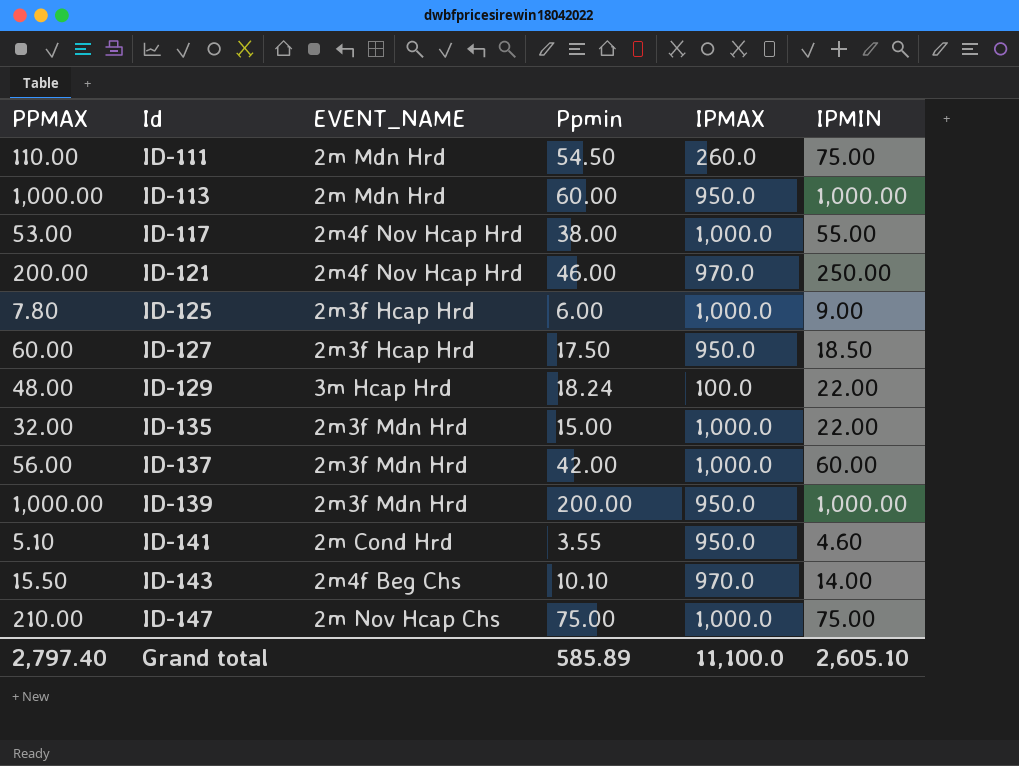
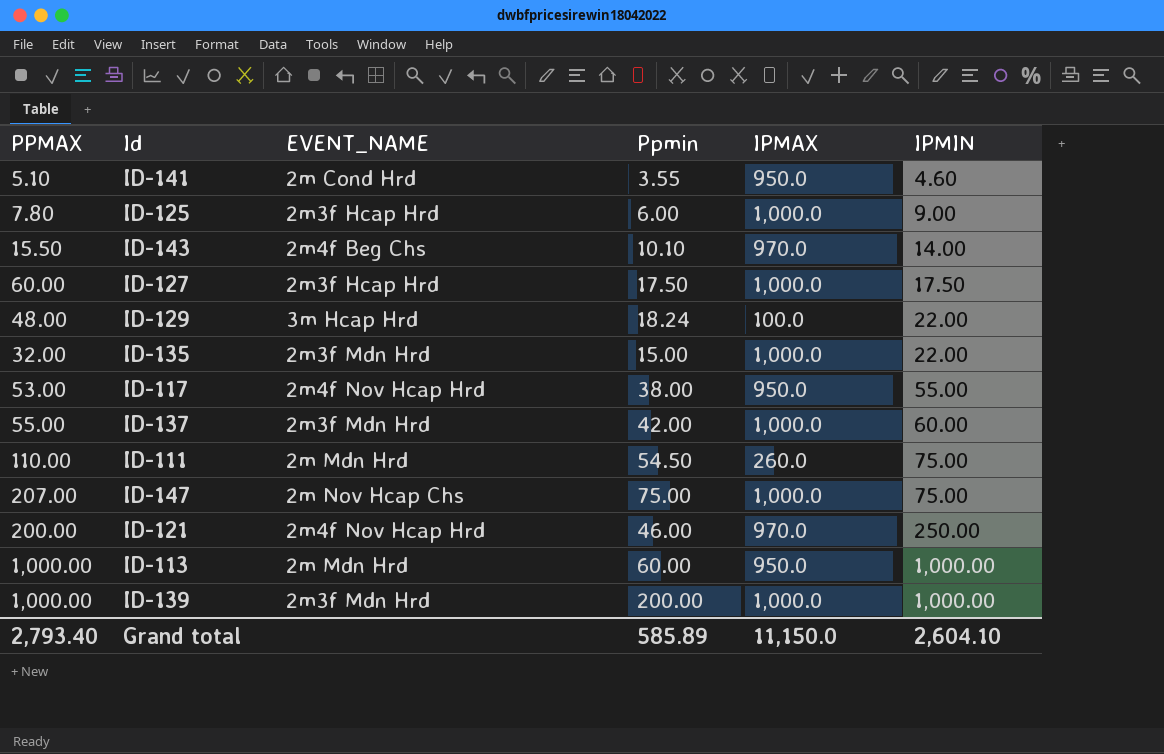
row order: Id ascending -> IPMIN ascending
ID-127 | IPMAX: 950.0 -> 1,000.0
ID-127 | IPMIN: 18.50 -> 17.50
ID-117 | IPMAX: 1,000.0 -> 950.0
ID-137 | PPMAX: 56.00 -> 55.00
ID-147 | PPMAX: 210.00 -> 207.00
ID-139 | IPMAX: 950.0 -> 1,000.0
Grand total | PPMAX: 2,797.40 -> 2,793.40
Grand total | IPMAX: 11,100.0 -> 11,150.0
Grand total | IPMIN: 2,605.10 -> 2,604.10

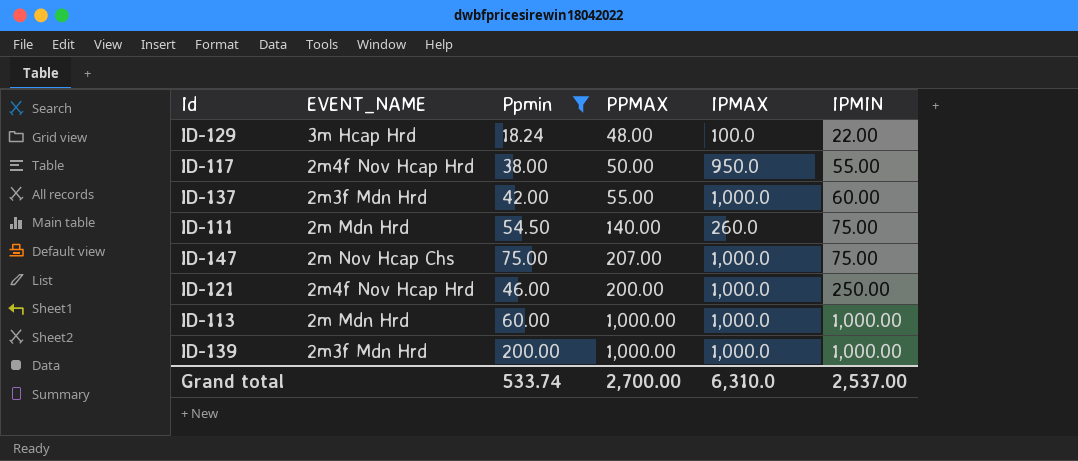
filter: none -> Ppmin >= 18.24
column PPMAX | position: 1 -> 4
ID-117 | PPMAX: 53.00 -> 50.00
ID-111 | PPMAX: 110.00 -> 140.00
ID-121 | IPMAX: 970.0 -> 1,000.0
ID-113 | IPMAX: 950.0 -> 1,000.0
Grand total | Ppmin: 585.89 -> 533.74
Grand total | PPMAX: 2,793.40 -> 2,700.00
Grand total | IPMAX: 11,150.0 -> 6,310.0
Grand total | IPMIN: 2,604.10 -> 2,537.00

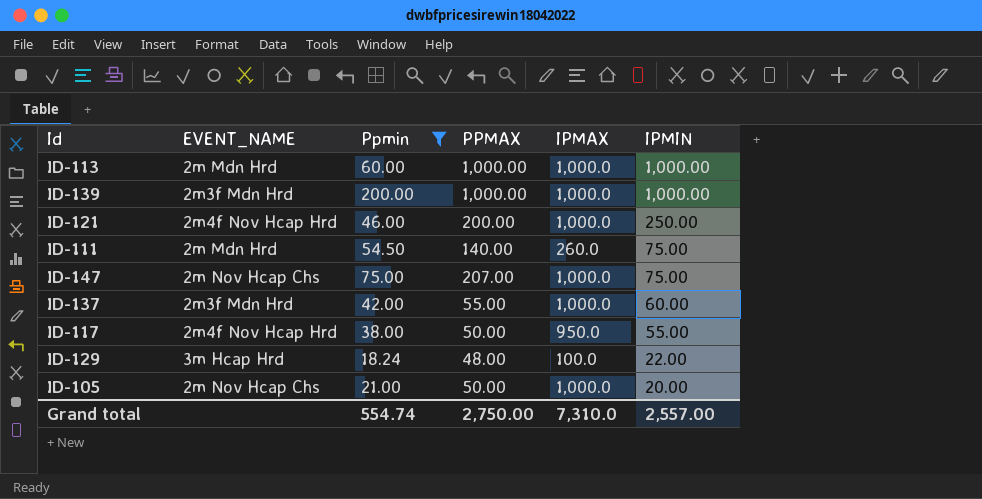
row order: IPMIN ascending -> IPMIN descending
row ID-105: none -> 2m Nov Hcap Chs | 21.00 | 50.00 | 1,000.0 | 20.00
Grand total | Ppmin: 533.74 -> 554.74
Grand total | PPMAX: 2,700.00 -> 2,750.00
Grand total | IPMAX: 6,310.0 -> 7,310.0
Grand total | IPMIN: 2,537.00 -> 2,557.00

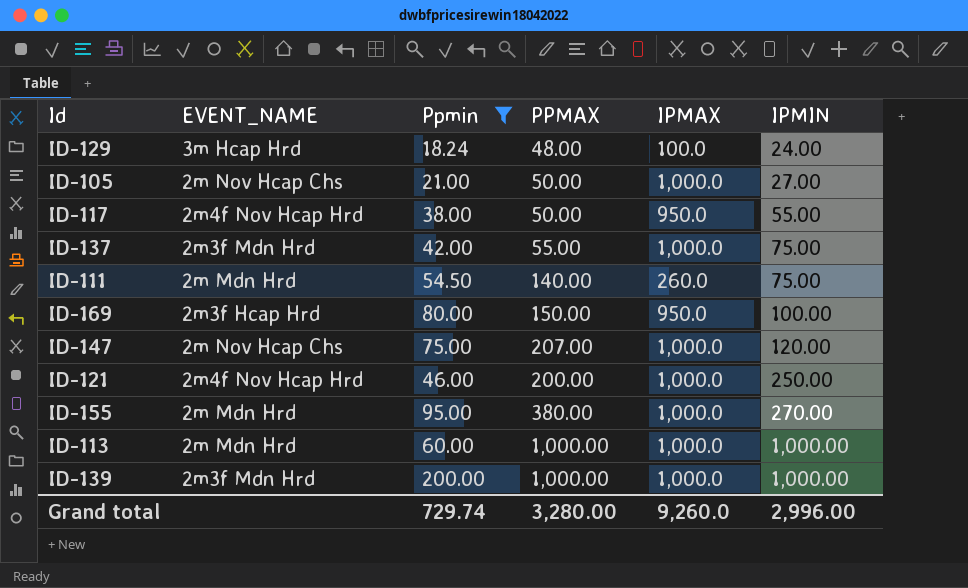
row order: IPMIN descending -> IPMIN ascending
ID-129 | IPMIN: 22.00 -> 24.00
ID-105 | IPMIN: 20.00 -> 27.00
ID-137 | IPMIN: 60.00 -> 75.00
row ID-169: none -> 2m3f Hcap Hrd | 80.00 | 150.00 | 950.0 | 100.00
ID-147 | IPMIN: 75.00 -> 120.00
row ID-155: none -> 2m Mdn Hrd | 95.00 | 380.00 | 1,000.0 | 270.00
Grand total | Ppmin: 554.74 -> 729.74
Grand total | PPMAX: 2,750.00 -> 3,280.00
Grand total | IPMAX: 7,310.0 -> 9,260.0
Grand total | IPMIN: 2,557.00 -> 2,996.00

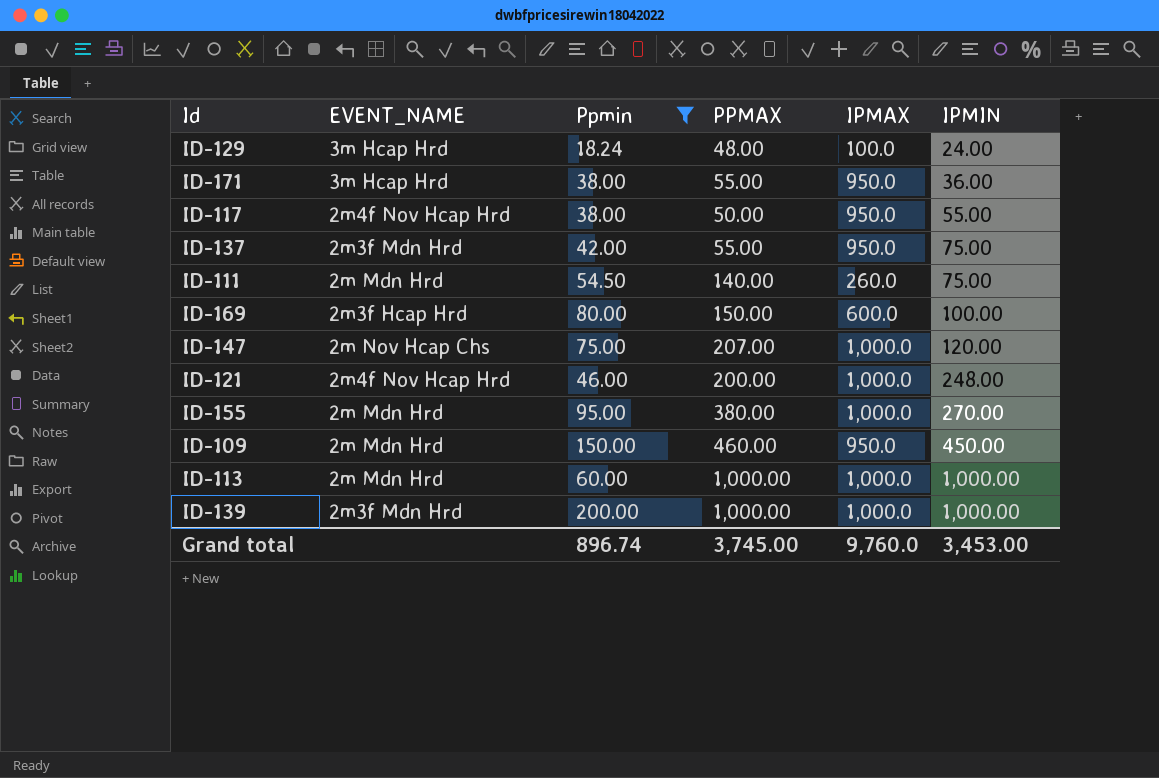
row ID-105: 2m Nov Hcap Chs | 21.00 | 50.00 | 1,000.0 | 27.00 -> none
row ID-171: none -> 3m Hcap Hrd | 38.00 | 55.00 | 950.0 | 36.00
ID-137 | IPMAX: 1,000.0 -> 950.0
ID-169 | IPMAX: 950.0 -> 600.0
ID-121 | IPMIN: 250.00 -> 248.00
row ID-109: none -> 2m Mdn Hrd | 150.00 | 460.00 | 950.0 | 450.00
Grand total | Ppmin: 729.74 -> 896.74
Grand total | PPMAX: 3,280.00 -> 3,745.00
Grand total | IPMAX: 9,260.0 -> 9,760.0
Grand total | IPMIN: 2,996.00 -> 3,453.00

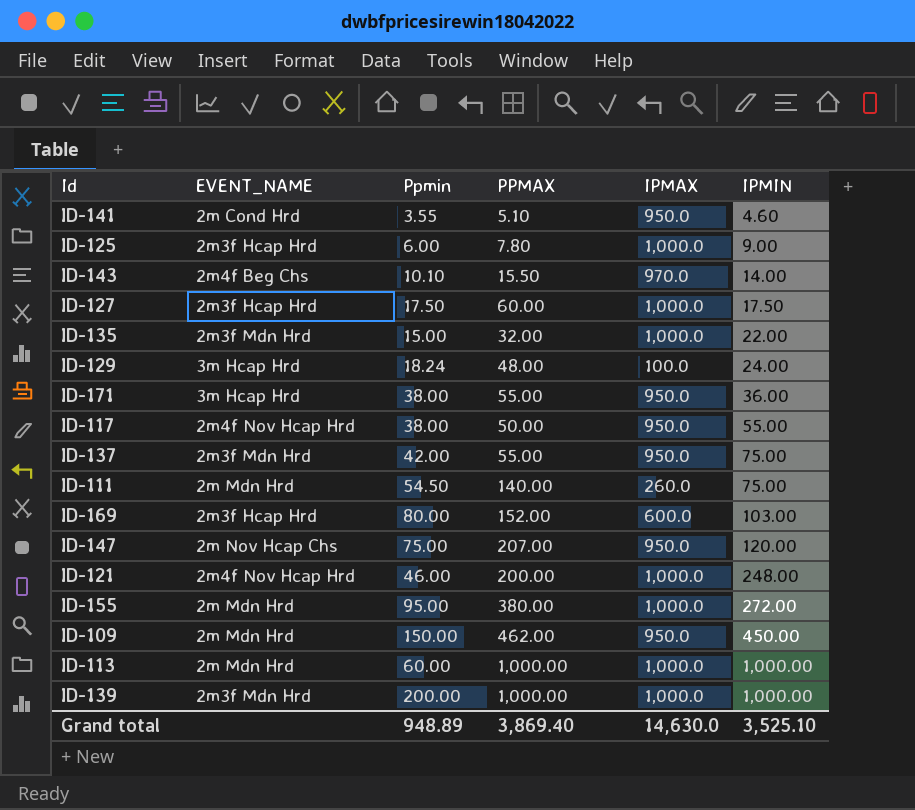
filter: Ppmin >= 18.24 -> none
ID-169 | PPMAX: 150.00 -> 152.00
ID-169 | IPMIN: 100.00 -> 103.00
ID-147 | IPMAX: 1,000.0 -> 950.0
ID-155 | IPMIN: 270.00 -> 272.00
ID-109 | PPMAX: 460.00 -> 462.00
Grand total | Ppmin: 896.74 -> 948.89
Grand total | PPMAX: 3,745.00 -> 3,869.40
Grand total | IPMAX: 9,760.0 -> 14,630.0
Grand total | IPMIN: 3,453.00 -> 3,525.10

